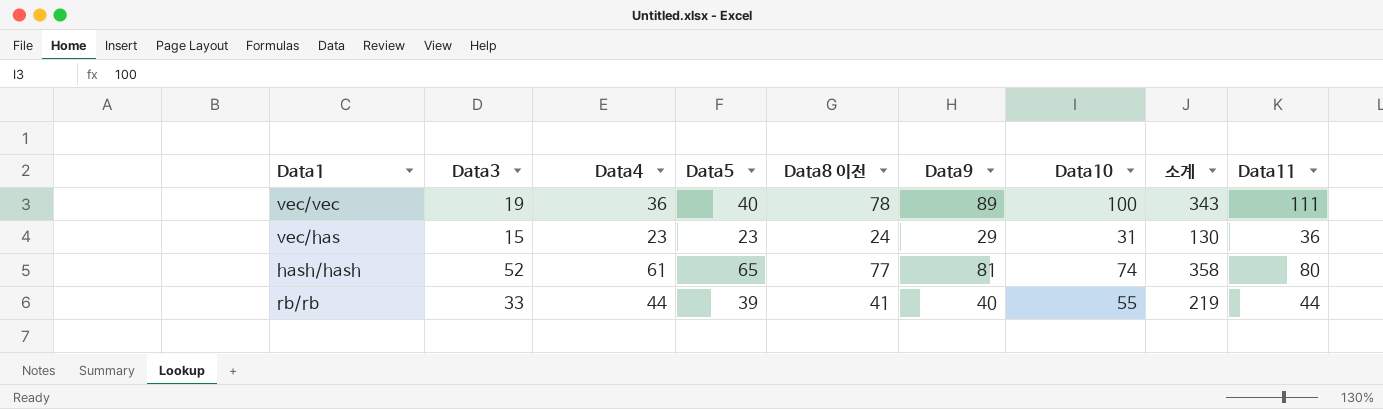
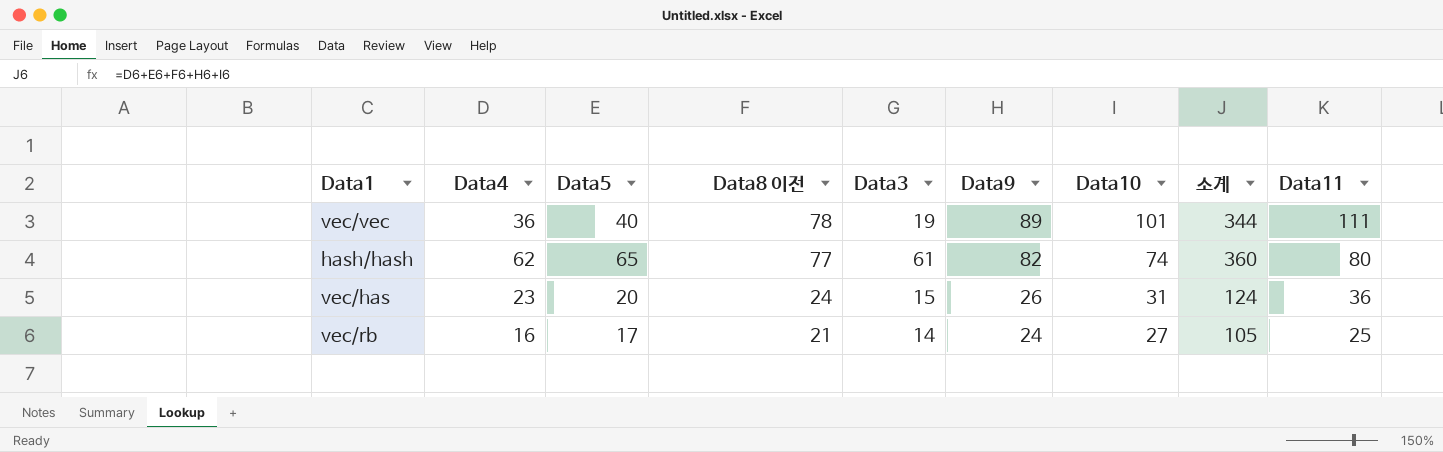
row order: none -> Data8 이전 descending
column Data3 | position: 2 -> 5
row rb/rb: 33 | 44 | 39 | 41 | 40 | 55 | 219 | 44 -> none
vec/vec | Data10: 100 -> 101
vec/vec | 소계: 343 -> 344
hash/hash | Data4: 61 -> 62
hash/hash | Data3: 52 -> 61
hash/hash | Data9: 81 -> 82
hash/hash | 소계: 358 -> 360
vec/has | Data5: 23 -> 20
vec/has | Data9: 29 -> 26
vec/has | 소계: 130 -> 124
row vec/rb: none -> 16 | 17 | 21 | 14 | 24 | 27 | 105 | 25

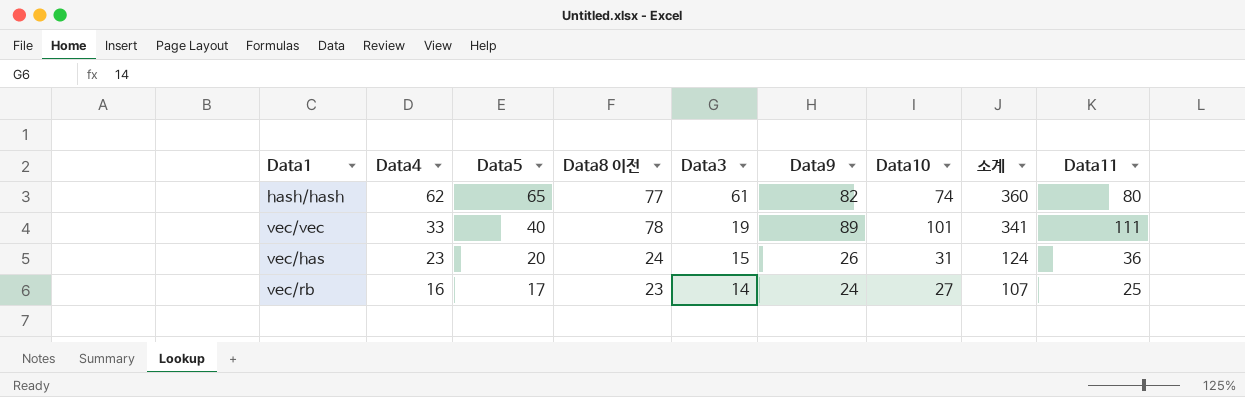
row order: Data8 이전 descending -> Data4 descending
vec/vec | Data4: 36 -> 33
vec/vec | 소계: 344 -> 341
vec/rb | Data8 이전: 21 -> 23
vec/rb | 소계: 105 -> 107

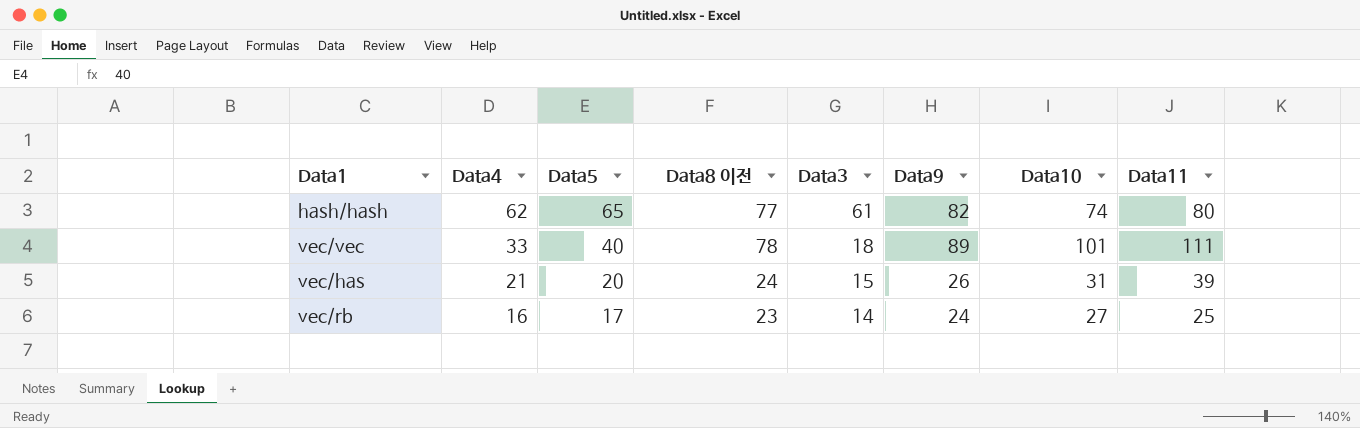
column 소계 | formula: [Data4] + [Data5] + [Data8 이전] + [Data9] + [Data10] -> none
vec/vec | Data3: 19 -> 18
vec/has | Data4: 23 -> 21
vec/has | Data11: 36 -> 39

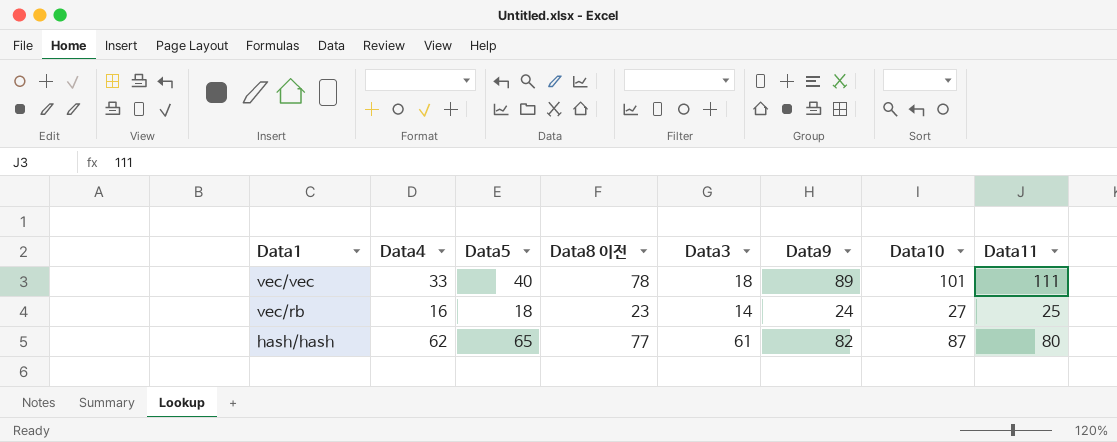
row order: Data4 descending -> Data1 descending
row vec/has: 21 | 20 | 24 | 15 | 26 | 31 | 39 -> none
vec/rb | Data5: 17 -> 18
hash/hash | Data10: 74 -> 87

